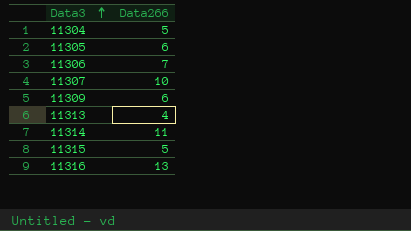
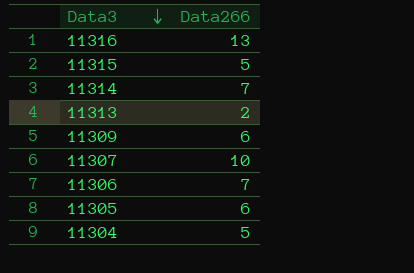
row order: Data3 ascending -> Data3 descending
11314 | Data266: 11 -> 7
11313 | Data266: 4 -> 2

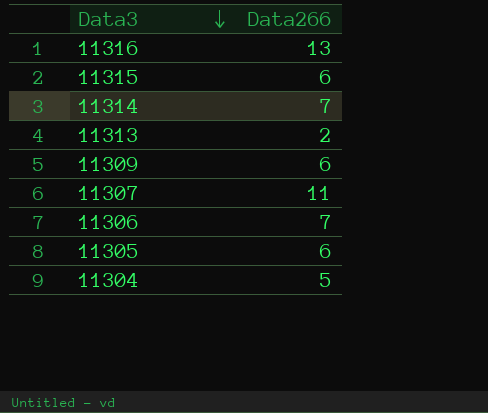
11315 | Data266: 5 -> 6
11307 | Data266: 10 -> 11

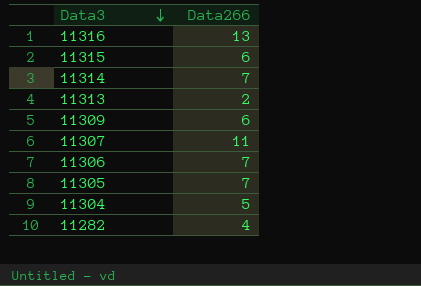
11305 | Data266: 6 -> 7
row 11282: none -> 4

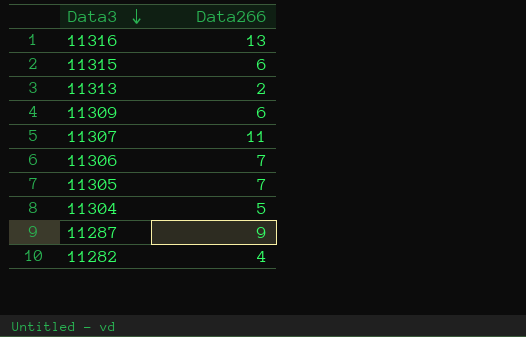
row 11314: 7 -> none
row 11287: none -> 9

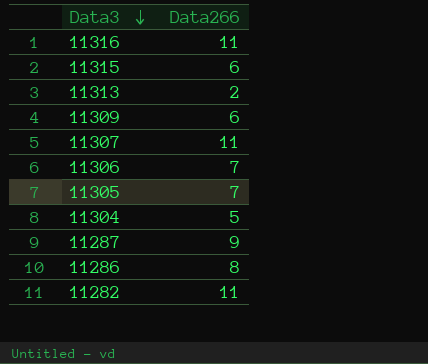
11316 | Data266: 13 -> 11
row 11286: none -> 8
11282 | Data266: 4 -> 11

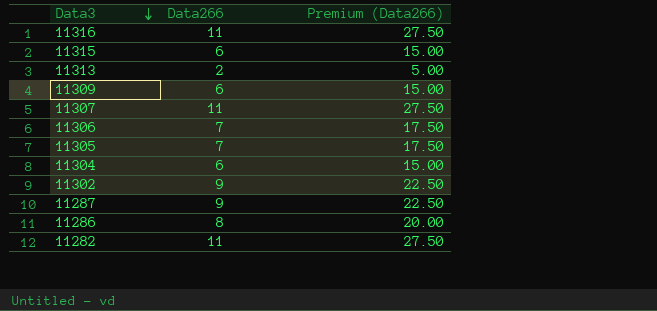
column Premium (Data266) | formula: none -> [Data266] * 2.5
11304 | Data266: 5 -> 6
row 11302: none -> 9 | 22.50

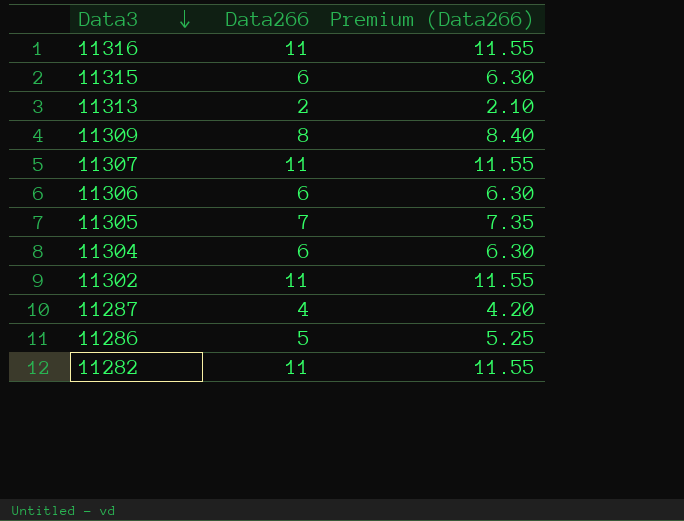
column Premium (Data266) | formula: [Data266] * 2.5 -> [Data266] * 1.05
11309 | Data266: 6 -> 8
11306 | Data266: 7 -> 6
11302 | Data266: 9 -> 11
11287 | Data266: 9 -> 4
11286 | Data266: 8 -> 5

